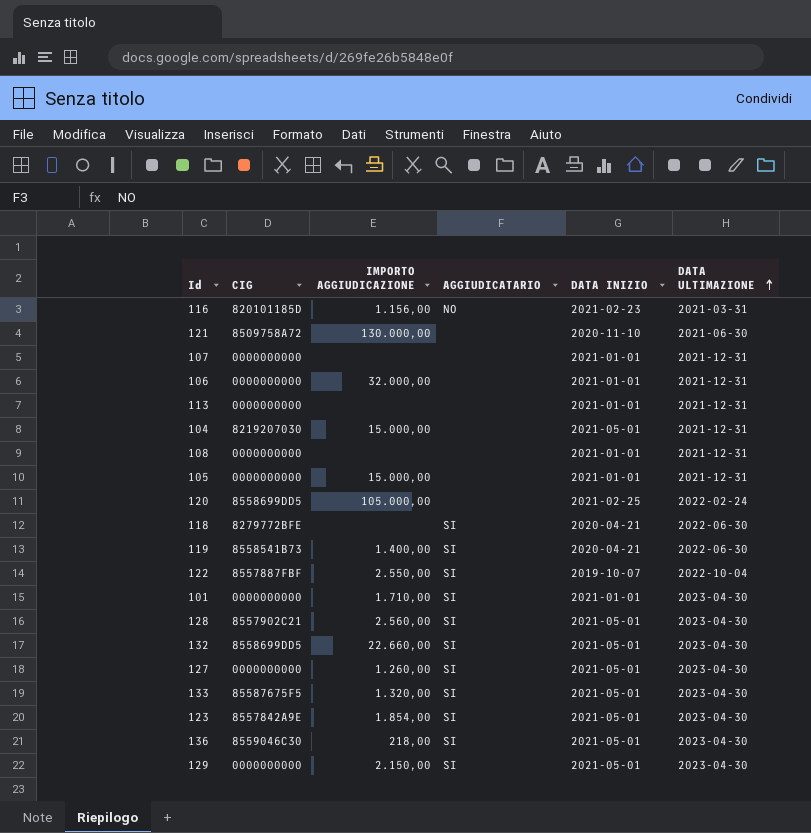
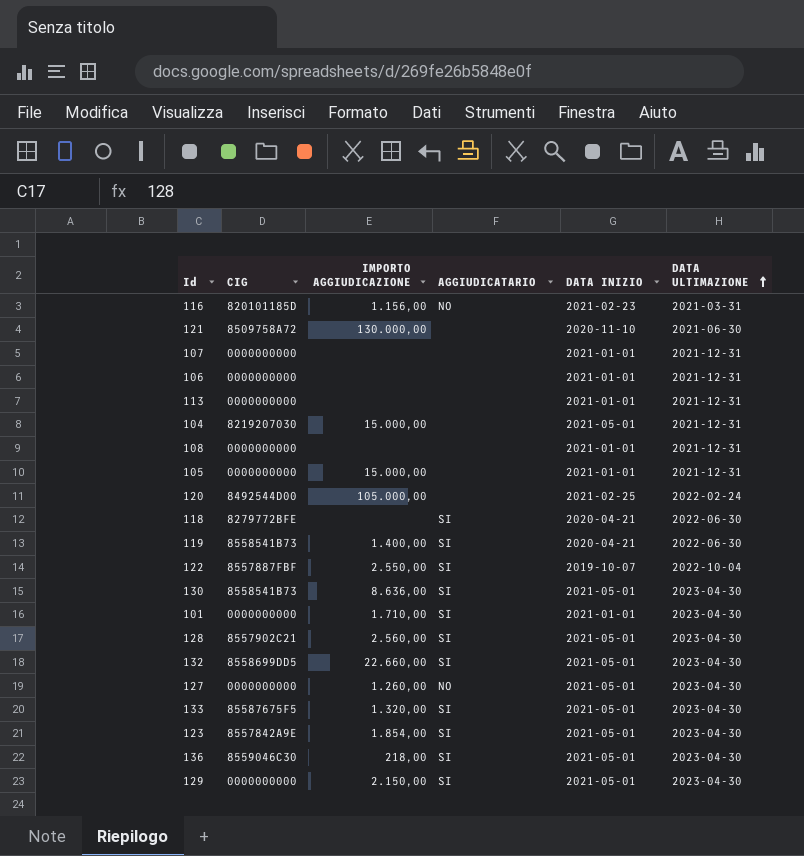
106 | IMPORTO AGGIUDICAZIONE: 32.000,00 -> none
120 | CIG: 8558699DD5 -> 8492544D00
row 130: none -> 8558541B73 | 8.636,00 | SI | 2021-05-01 | 2023-04-30
127 | AGGIUDICATARIO: SI -> NO

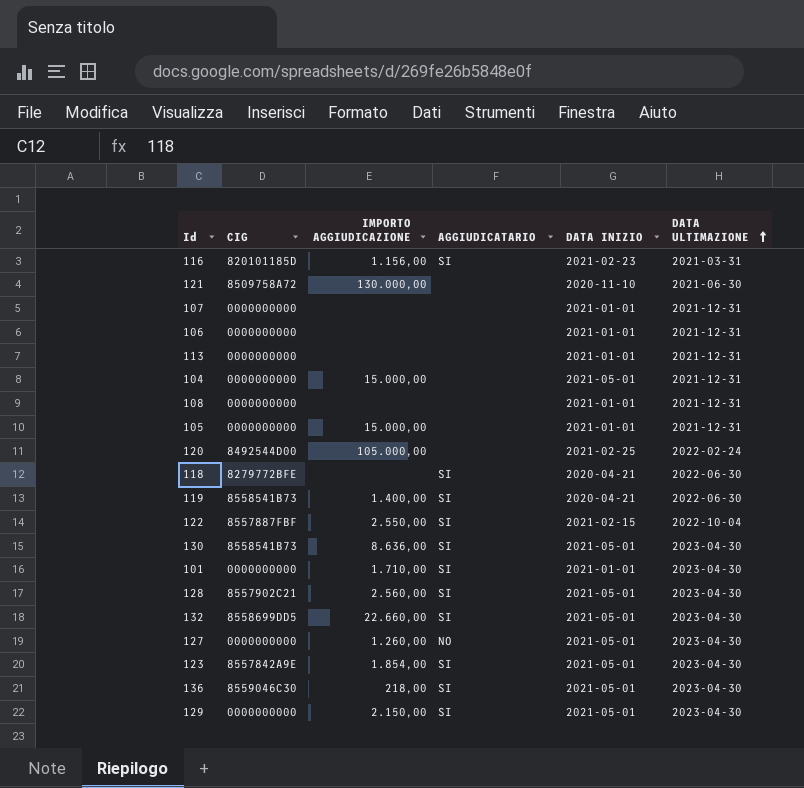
row 133: 85587675F5 | 1.320,00 | SI | 2021-05-01 | 2023-04-30 -> none
116 | AGGIUDICATARIO: NO -> SI
104 | CIG: 8219207030 -> 0000000000
122 | DATA INIZIO: 2019-10-07 -> 2021-02-15

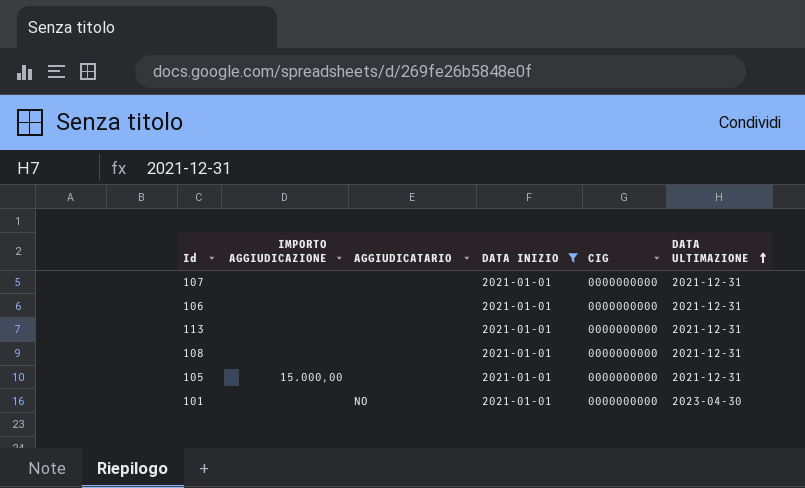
filter: none -> DATA INIZIO = 2021-01-01
column CIG | position: 2 -> 5
101 | IMPORTO AGGIUDICAZIONE: 1.710,00 -> none
101 | AGGIUDICATARIO: SI -> NO

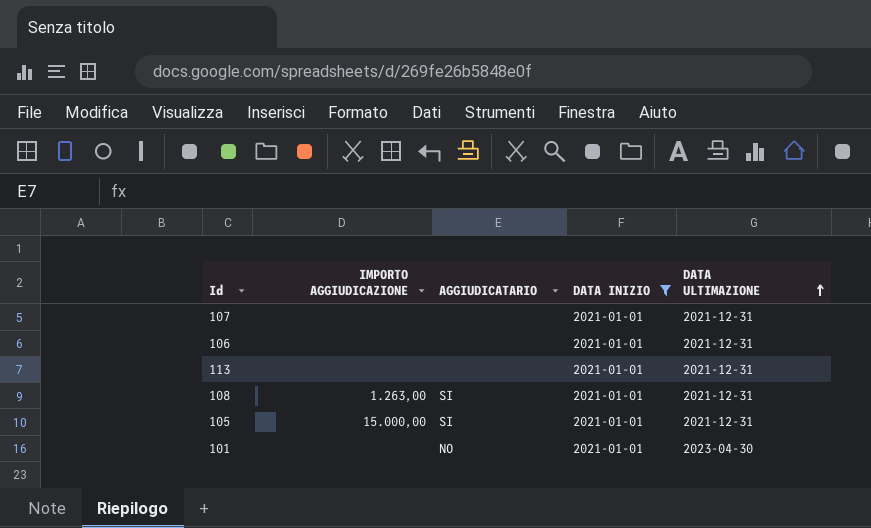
column CIG | position: 5 -> none
108 | IMPORTO AGGIUDICAZIONE: none -> 1.263,00
108 | AGGIUDICATARIO: none -> SI
105 | AGGIUDICATARIO: none -> SI

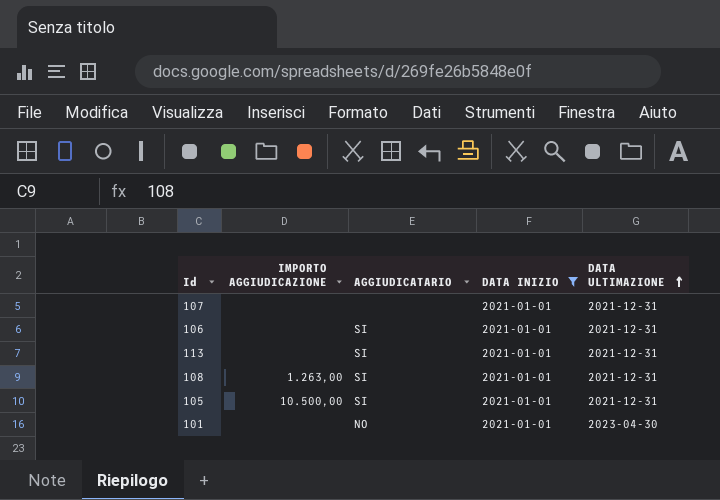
106 | AGGIUDICATARIO: none -> SI
113 | AGGIUDICATARIO: none -> SI
105 | IMPORTO AGGIUDICAZIONE: 15.000,00 -> 10.500,00

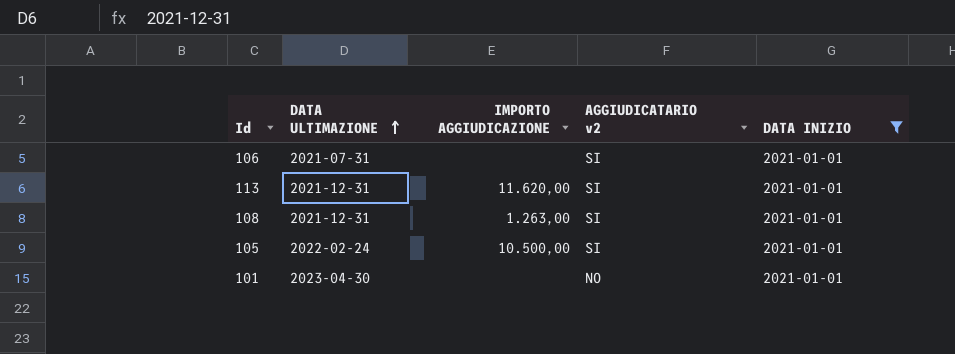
column DATA ULTIMAZIONE | position: 5 -> 2
column name: AGGIUDICATARIO -> AGGIUDICATARIO v2
row 107: none | none | 2021-01-01 | 2021-12-31 -> none
106 | DATA ULTIMAZIONE: 2021-12-31 -> 2021-07-31
113 | IMPORTO AGGIUDICAZIONE: none -> 11.620,00
105 | DATA ULTIMAZIONE: 2021-12-31 -> 2022-02-24

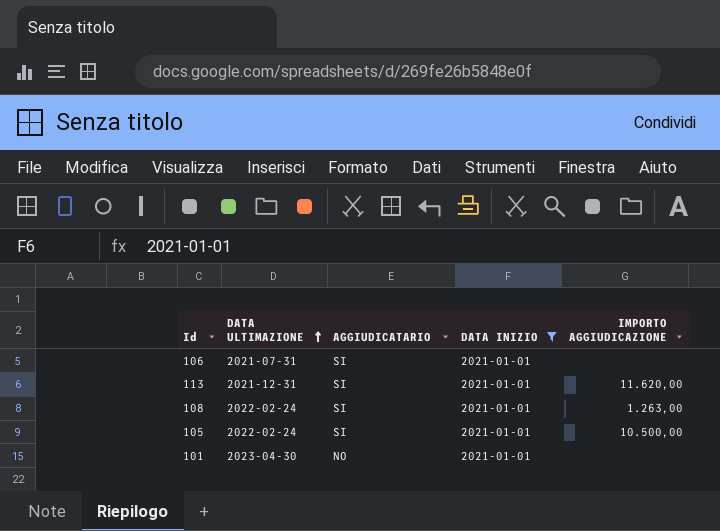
column name: AGGIUDICATARIO v2 -> AGGIUDICATARIO
column IMPORTO AGGIUDICAZIONE | position: 3 -> 5
108 | DATA ULTIMAZIONE: 2021-12-31 -> 2022-02-24

